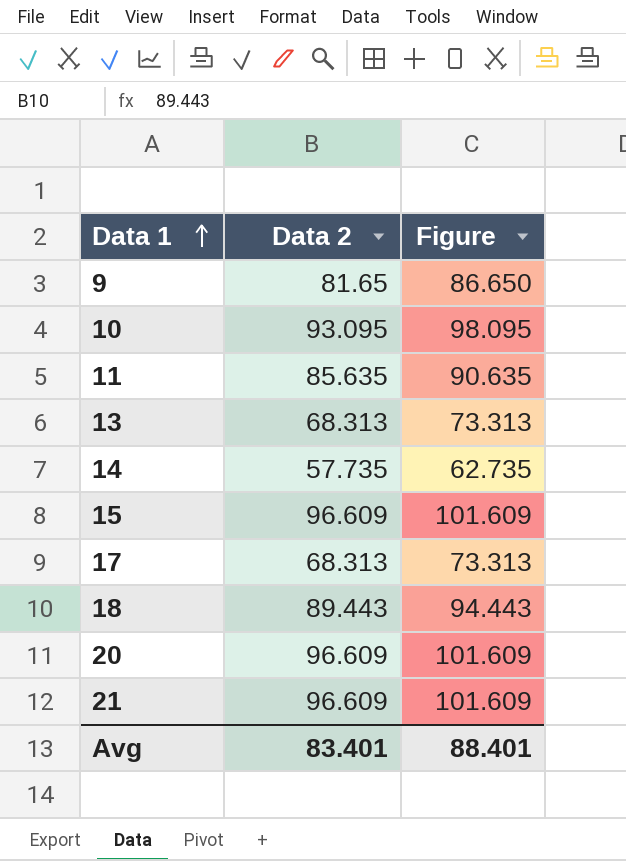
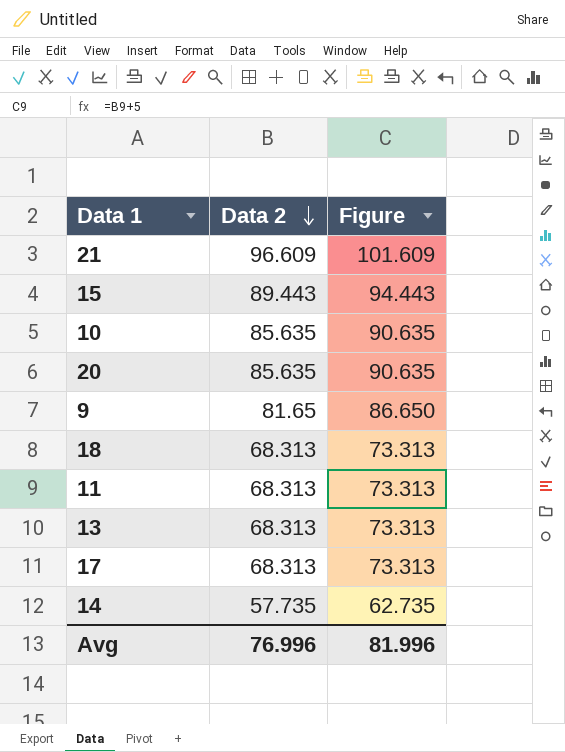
row order: Data 1 ascending -> Data 2 descending
15 | Data 2: 96.609 -> 89.443
15 | Figure: 101.609 -> 94.443
10 | Data 2: 93.095 -> 85.635
10 | Figure: 98.095 -> 90.635
20 | Data 2: 96.609 -> 85.635
20 | Figure: 101.609 -> 90.635
18 | Data 2: 89.443 -> 68.313
18 | Figure: 94.443 -> 73.313
11 | Data 2: 85.635 -> 68.313
11 | Figure: 90.635 -> 73.313
Avg | Data 2: 83.401 -> 76.996
Avg | Figure: 88.401 -> 81.996

